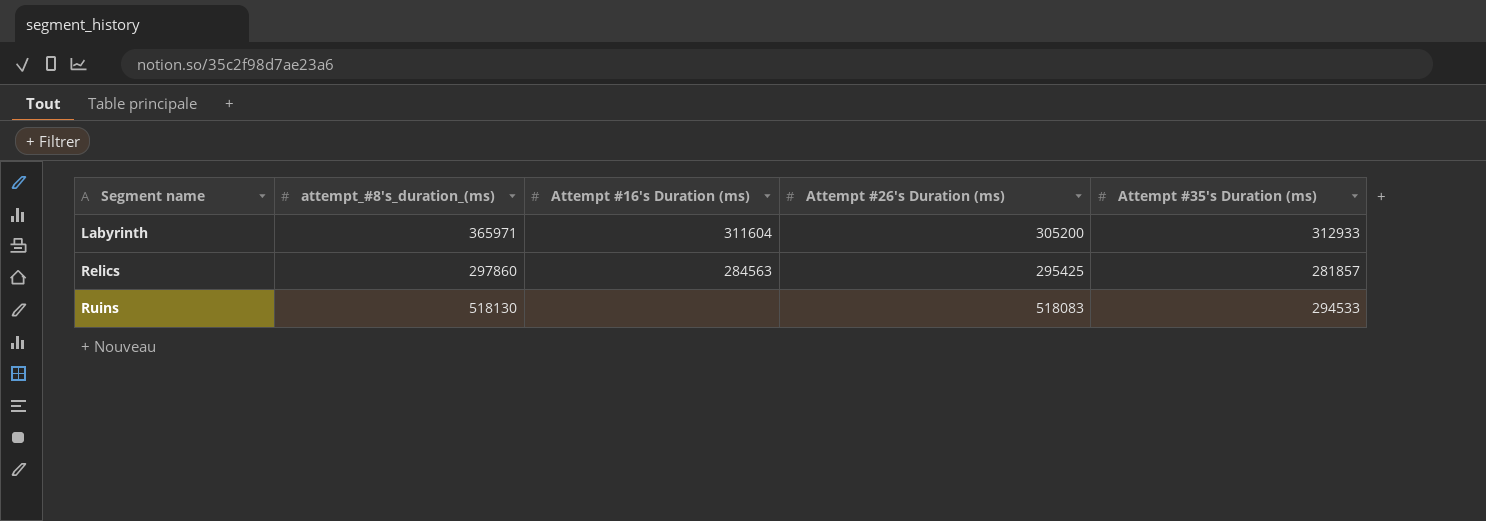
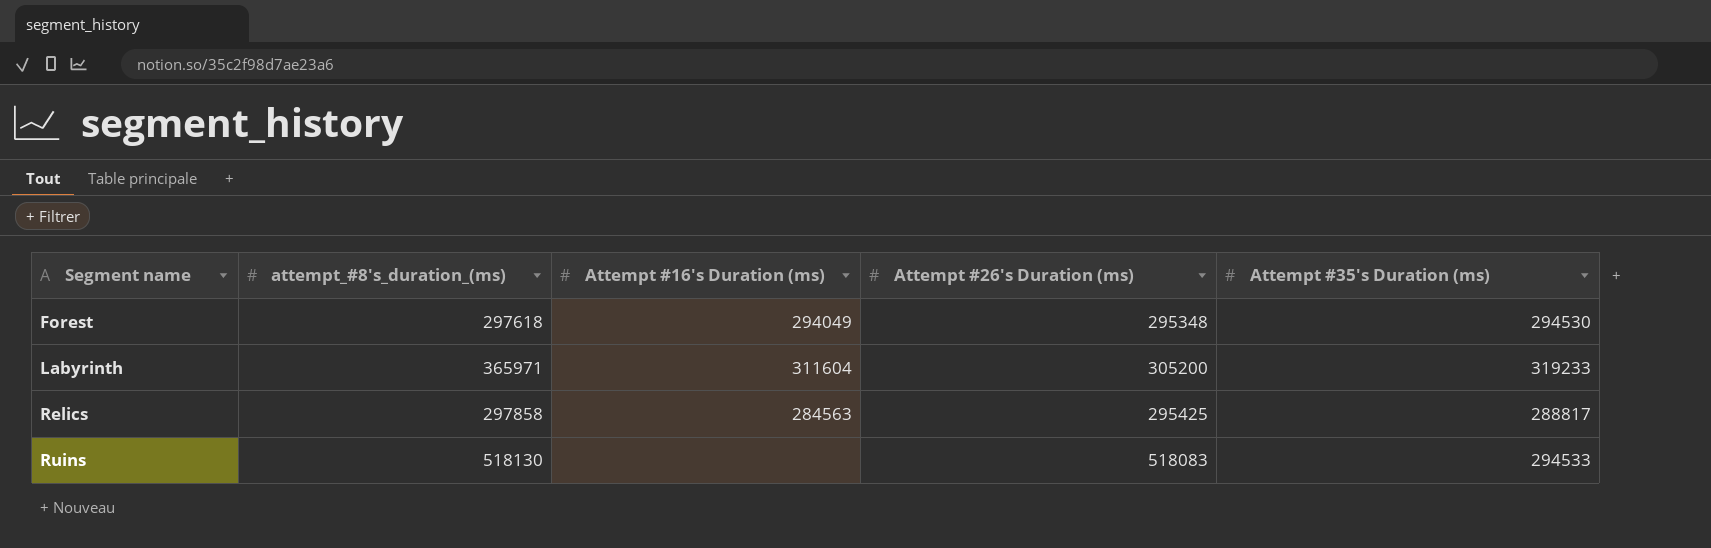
row Forest: none -> 297618 | 294049 | 295348 | 294530
Labyrinth | Attempt #35's Duration (ms): 312933 -> 319233
Relics | attempt_#8's_duration_(ms): 297860 -> 297858
Relics | Attempt #35's Duration (ms): 281857 -> 288817

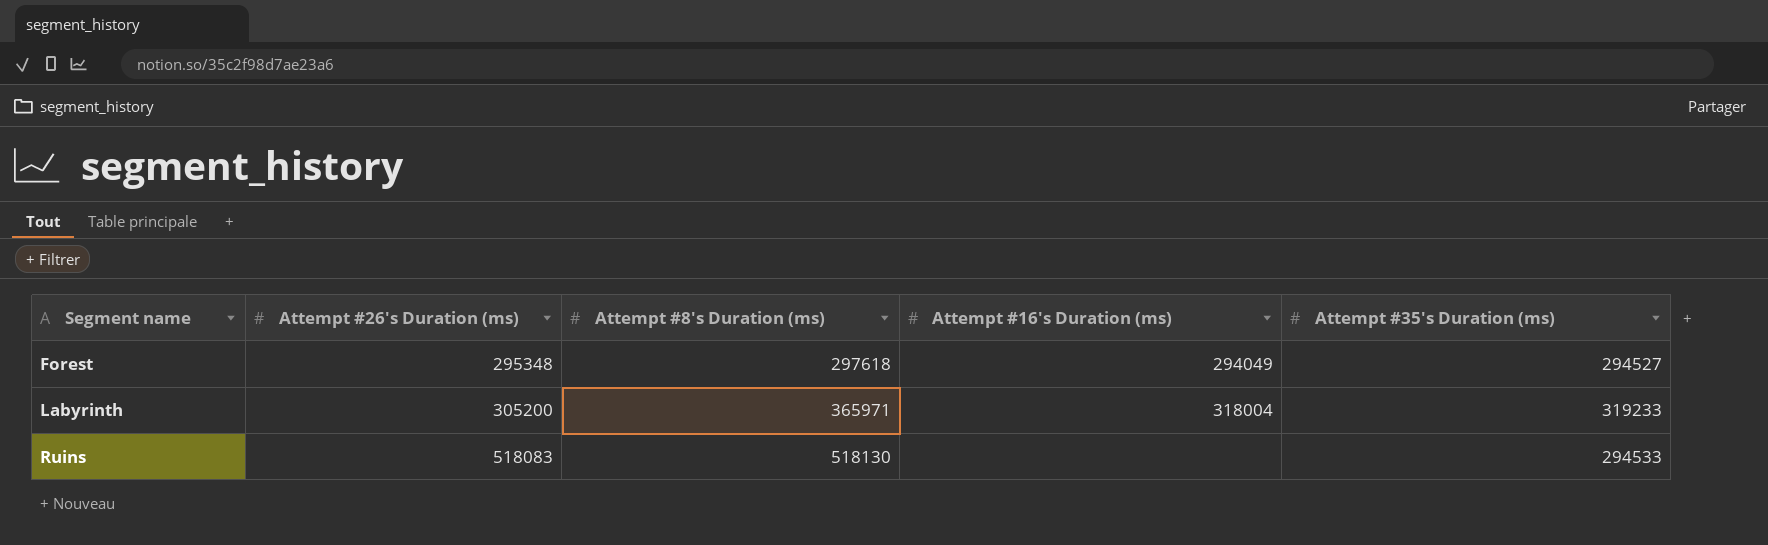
column Attempt #26's Duration (ms) | position: 4 -> 2
column name: attempt_#8's_duration_(ms) -> Attempt #8's Duration (ms)
row Relics: 297858 | 284563 | 295425 | 288817 -> none
Forest | Attempt #35's Duration (ms): 294530 -> 294527
Labyrinth | Attempt #16's Duration (ms): 311604 -> 318004

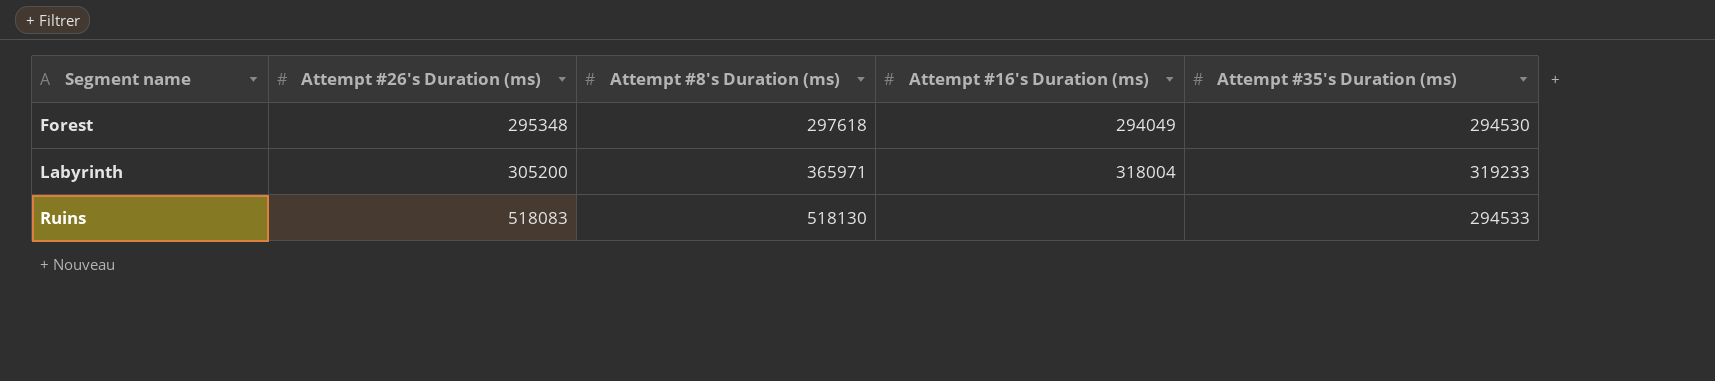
Forest | Attempt #35's Duration (ms): 294527 -> 294530

